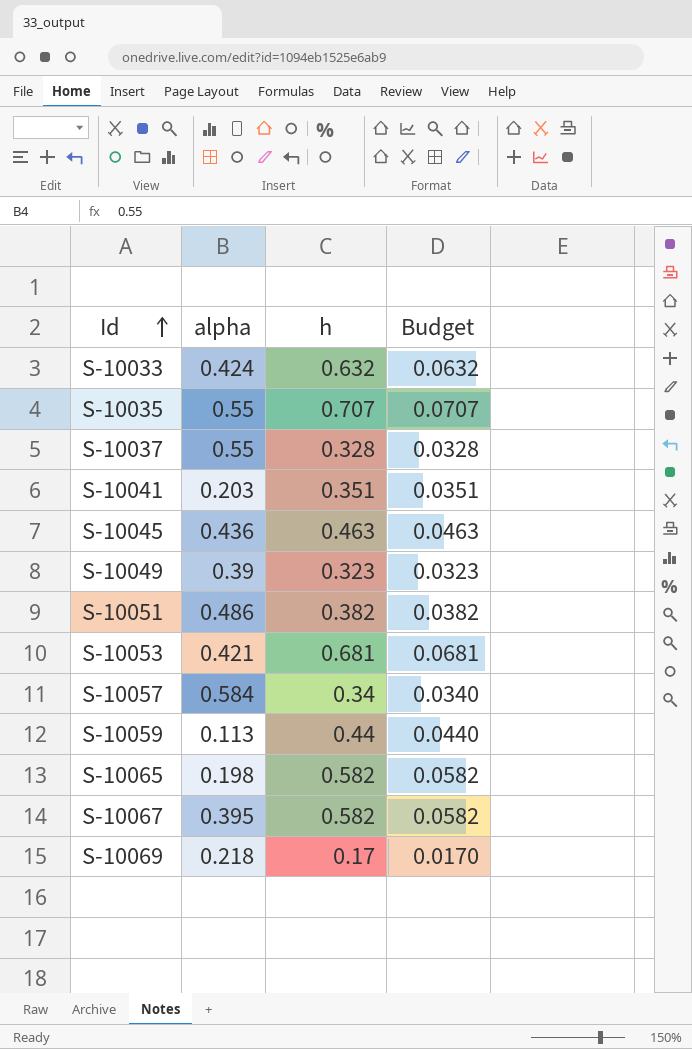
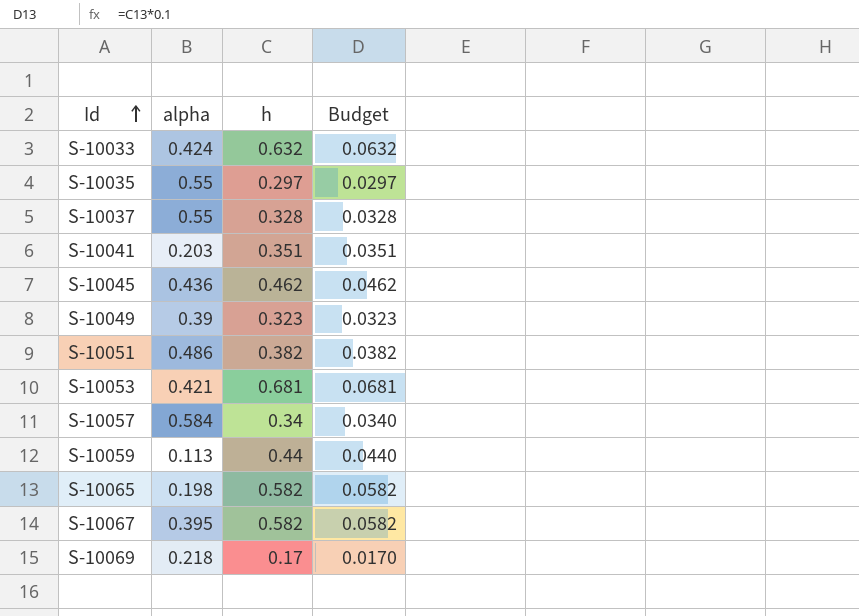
S-10035 | h: 0.707 -> 0.297
S-10035 | Budget: 0.0707 -> 0.0297
S-10045 | h: 0.463 -> 0.462
S-10045 | Budget: 0.0463 -> 0.0462

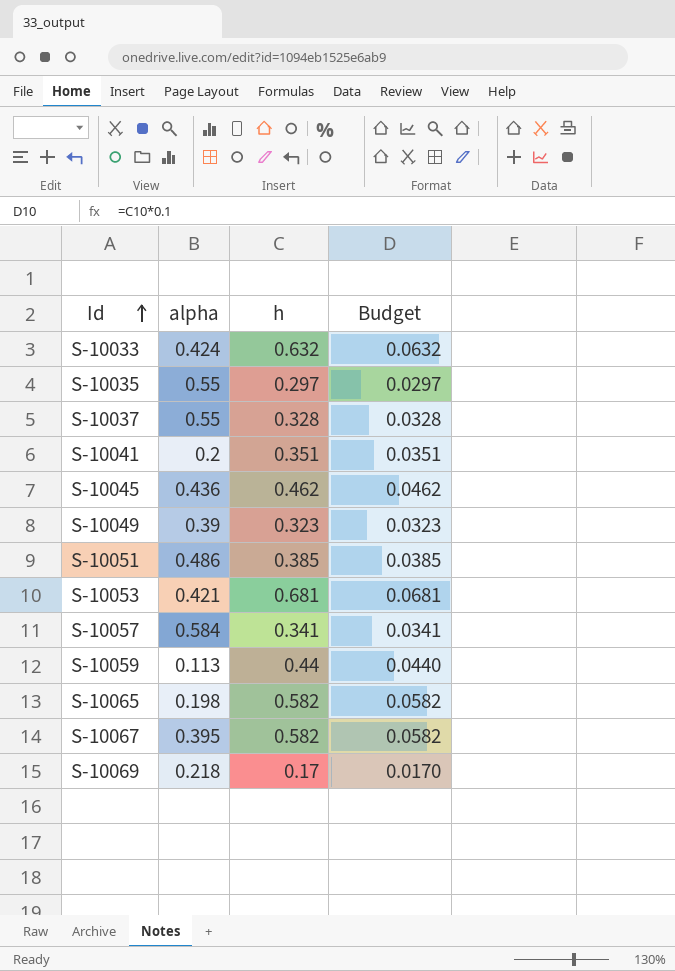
S-10041 | alpha: 0.203 -> 0.2
S-10051 | h: 0.382 -> 0.385
S-10051 | Budget: 0.0382 -> 0.0385
S-10057 | h: 0.34 -> 0.341
S-10057 | Budget: 0.0340 -> 0.0341

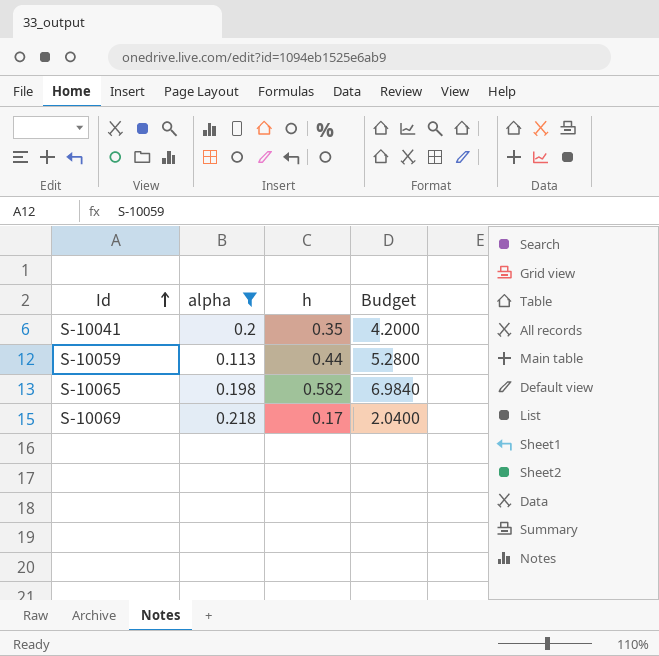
filter: none -> alpha <= 0.218
column Budget | formula: [h] * 0.1 -> [h] * 12
S-10041 | h: 0.351 -> 0.35

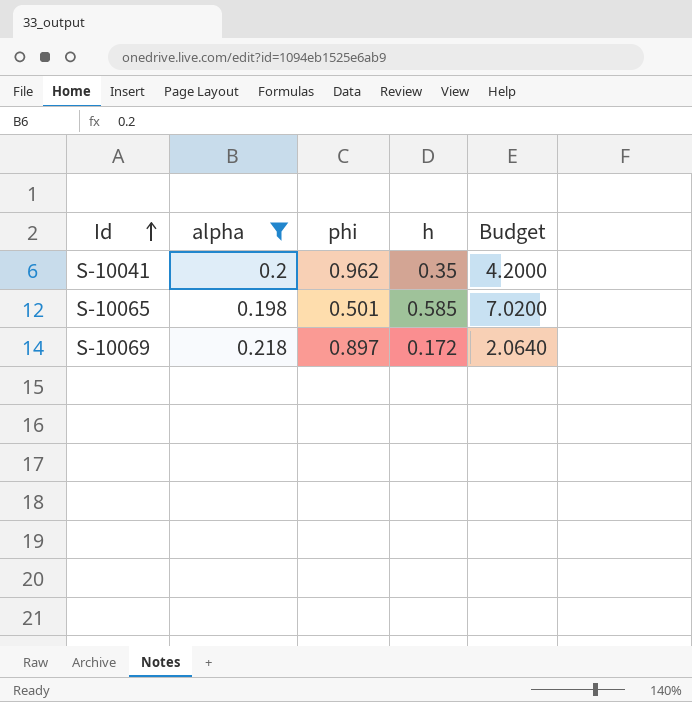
column phi | position: none -> 3
row S-10059: 0.113 | 0.44 | 5.2800 -> none
S-10065 | h: 0.582 -> 0.585
S-10065 | Budget: 6.9840 -> 7.0200
S-10069 | h: 0.17 -> 0.172
S-10069 | Budget: 2.0400 -> 2.0640

